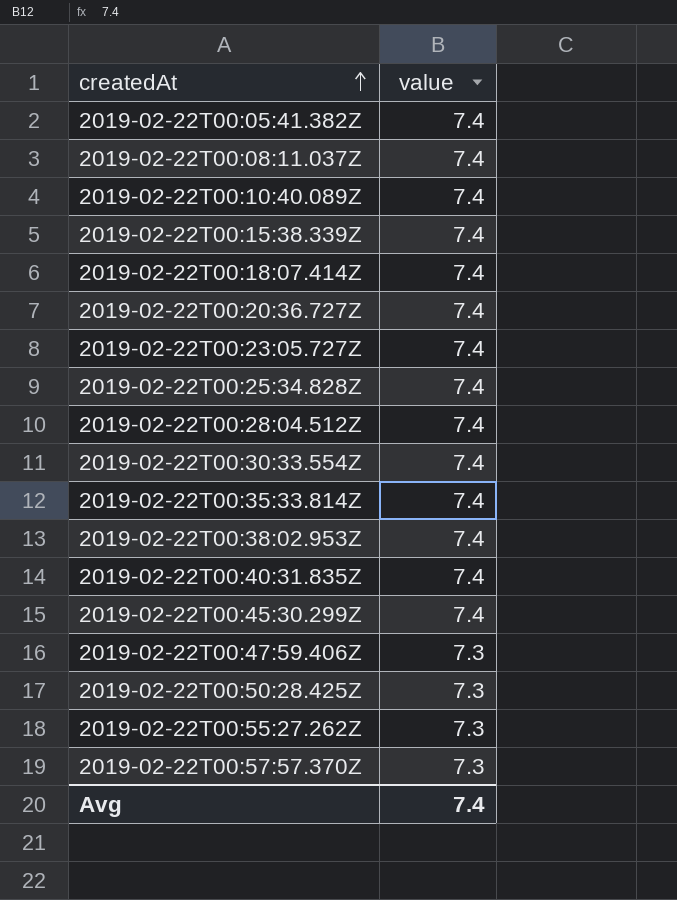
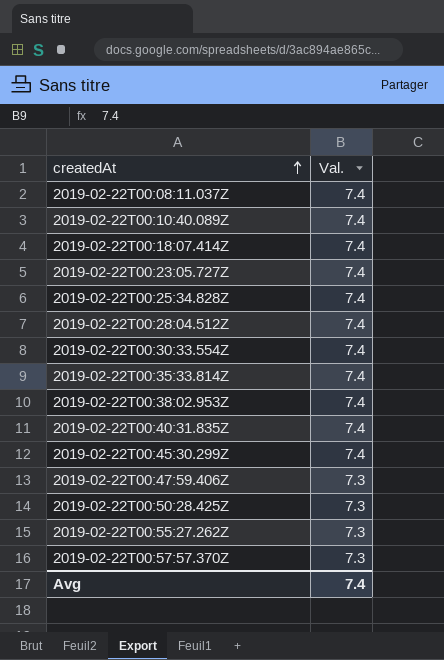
column name: value -> Val.
row 2019-02-22T00:05:41.382Z: 7.4 -> none
row 2019-02-22T00:15:38.339Z: 7.4 -> none
row 2019-02-22T00:20:36.727Z: 7.4 -> none

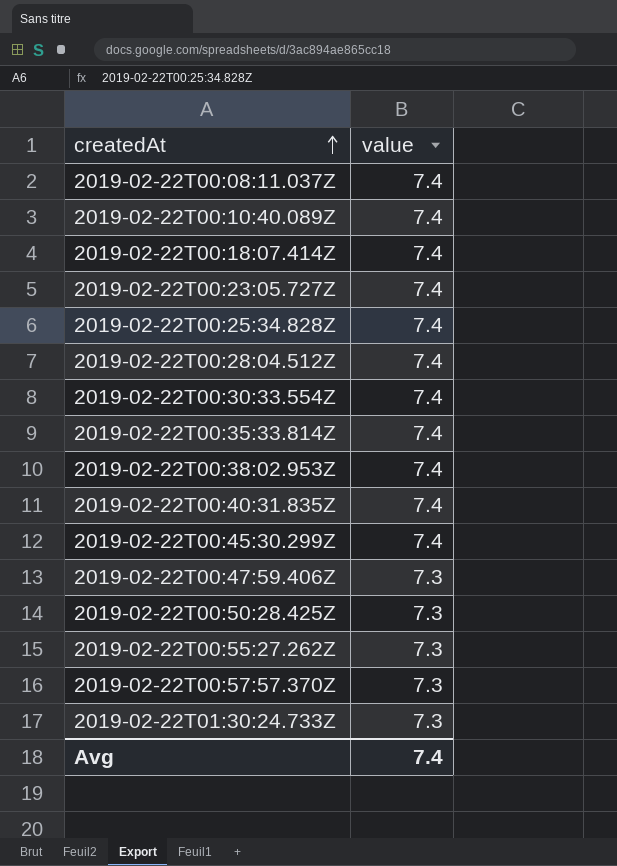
column name: Val. -> value
row 2019-02-22T01:30:24.733Z: none -> 7.3

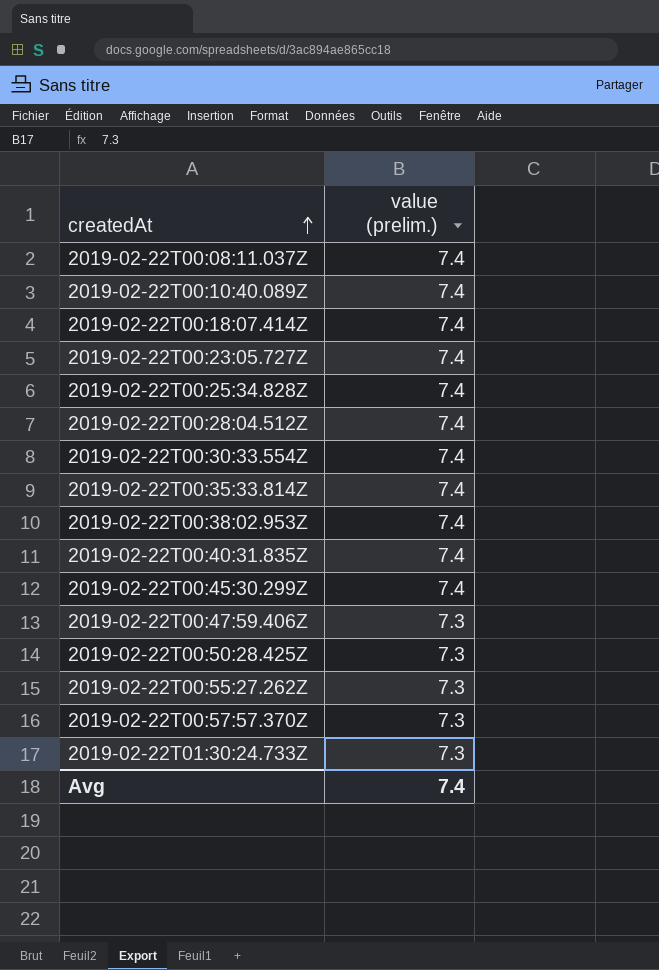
column name: value -> value (prelim.)

